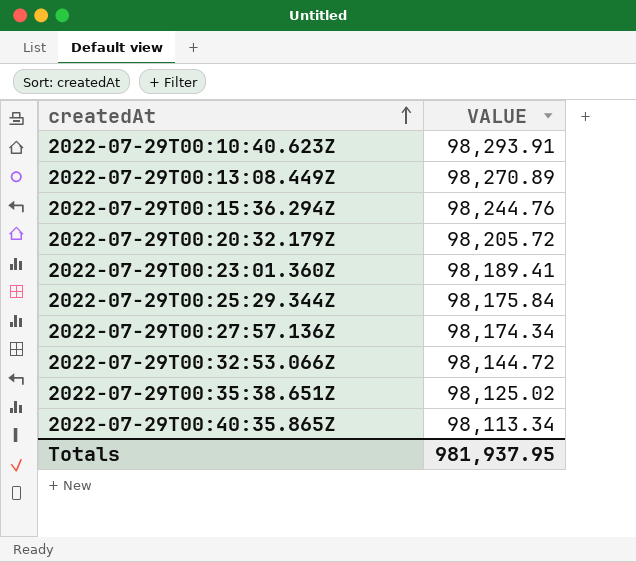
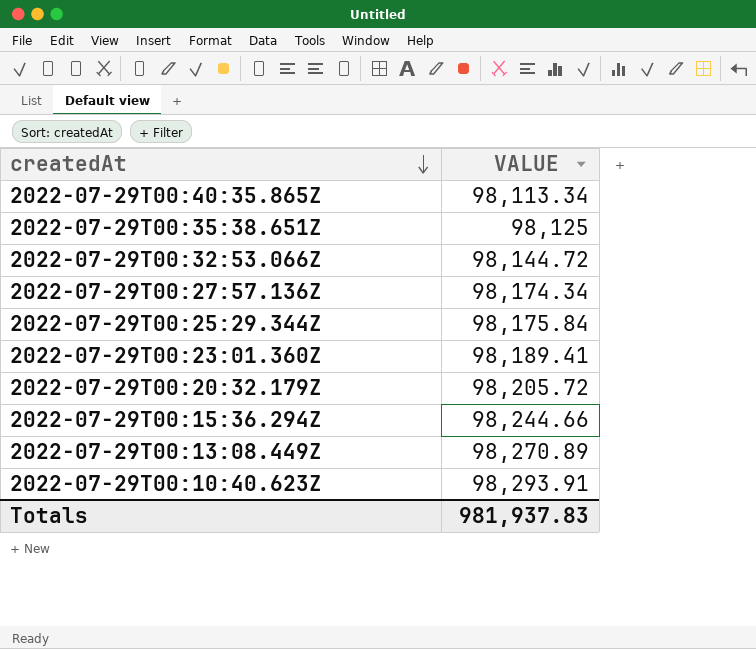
row order: createdAt ascending -> createdAt descending
2022-07-29T00:35:38.651Z | VALUE: 98,125.02 -> 98,125
2022-07-29T00:15:36.294Z | VALUE: 98,244.76 -> 98,244.66
Totals | VALUE: 981,937.95 -> 981,937.83

